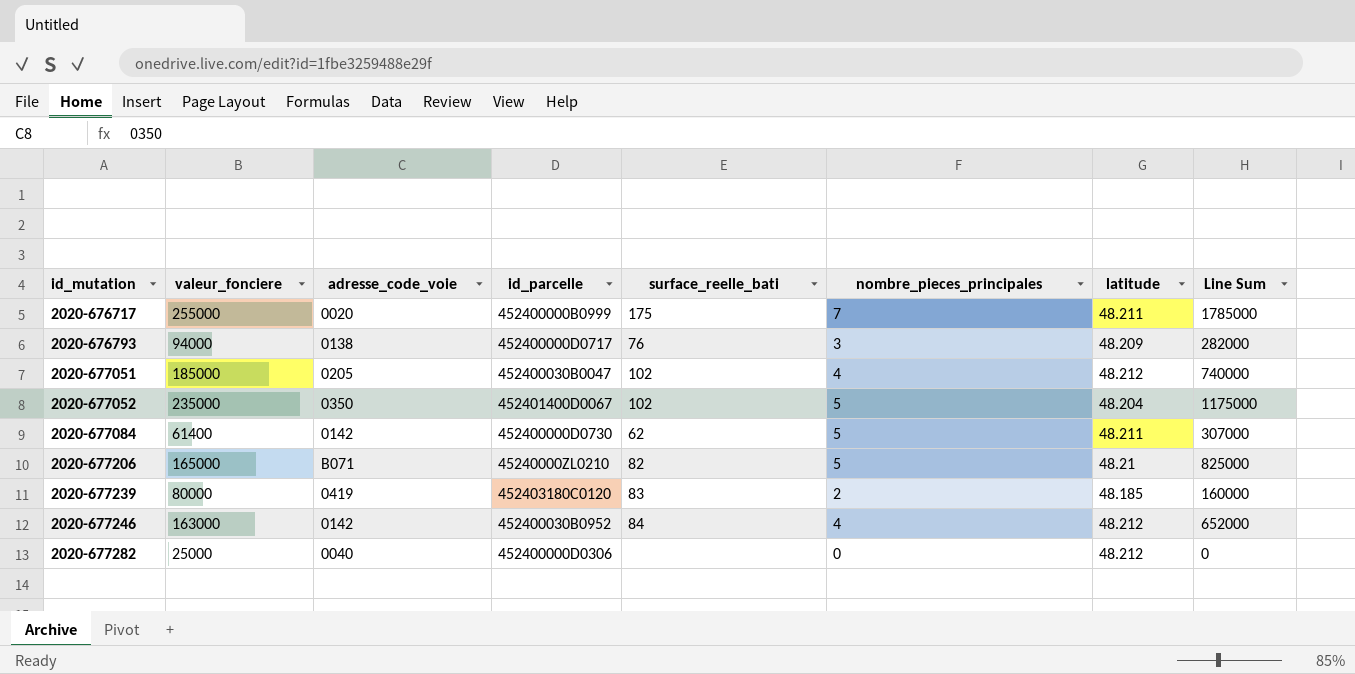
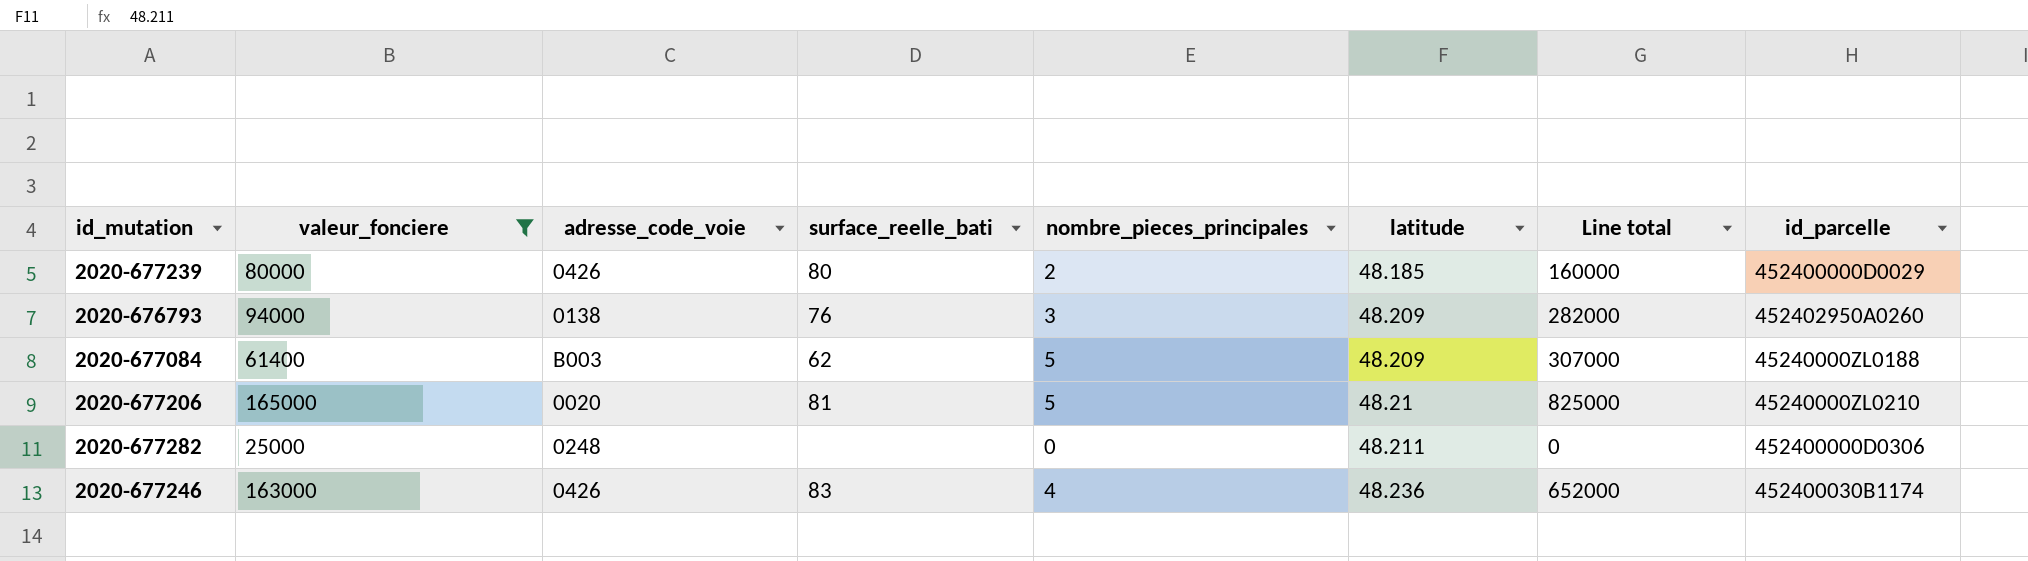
filter: none -> valeur_fonciere <= 165000
row order: id_mutation ascending -> latitude ascending
column name: Line Sum -> Line total
column id_parcelle | position: 4 -> 8
2020-677239 | adresse_code_voie: 0419 -> 0426
2020-677239 | surface_reelle_bati: 83 -> 80
2020-677239 | id_parcelle: 452403180C0120 -> 452400000D0029
2020-676793 | id_parcelle: 452400000D0717 -> 452402950A0260
2020-677084 | adresse_code_voie: 0142 -> B003
2020-677084 | latitude: 48.211 -> 48.209
2020-677084 | id_parcelle: 452400000D0730 -> 45240000ZL0188
2020-677206 | adresse_code_voie: B071 -> 0020
2020-677206 | surface_reelle_bati: 82 -> 81
2020-677282 | adresse_code_voie: 0040 -> 0248
2020-677282 | latitude: 48.212 -> 48.211
2020-677246 | adresse_code_voie: 0142 -> 0426
2020-677246 | surface_reelle_bati: 84 -> 83
2020-677246 | latitude: 48.212 -> 48.236
2020-677246 | id_parcelle: 452400030B0952 -> 452400030B1174

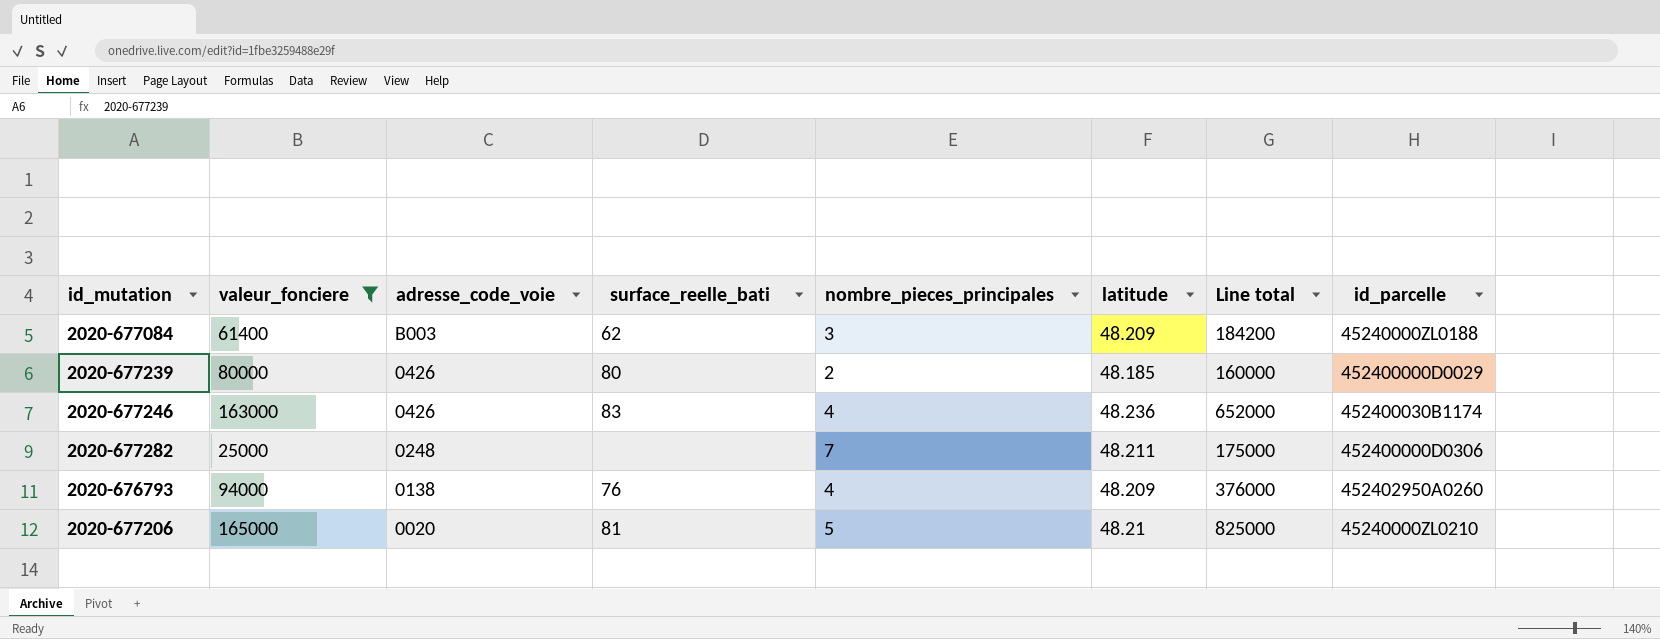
row order: latitude ascending -> adresse_code_voie descending
2020-677084 | nombre_pieces_principales: 5 -> 3
2020-677084 | Line total: 307000 -> 184200
2020-677282 | nombre_pieces_principales: 0 -> 7
2020-677282 | Line total: 0 -> 175000
2020-676793 | nombre_pieces_principales: 3 -> 4
2020-676793 | Line total: 282000 -> 376000

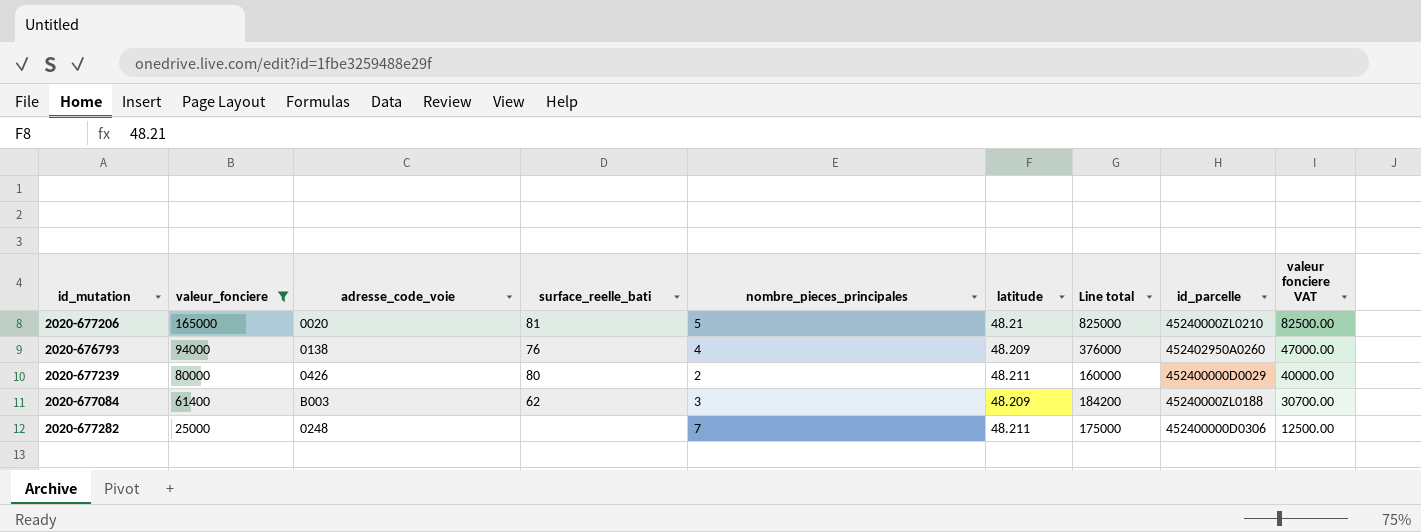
row order: adresse_code_voie descending -> valeur_fonciere descending
column valeur fonciere VAT | formula: none -> [valeur_fonciere] * 0.5
row 2020-677246: 163000 | 0426 | 83 | 4 | 48.236 | 652000 | 452400030B1174 -> none
2020-677239 | latitude: 48.185 -> 48.211

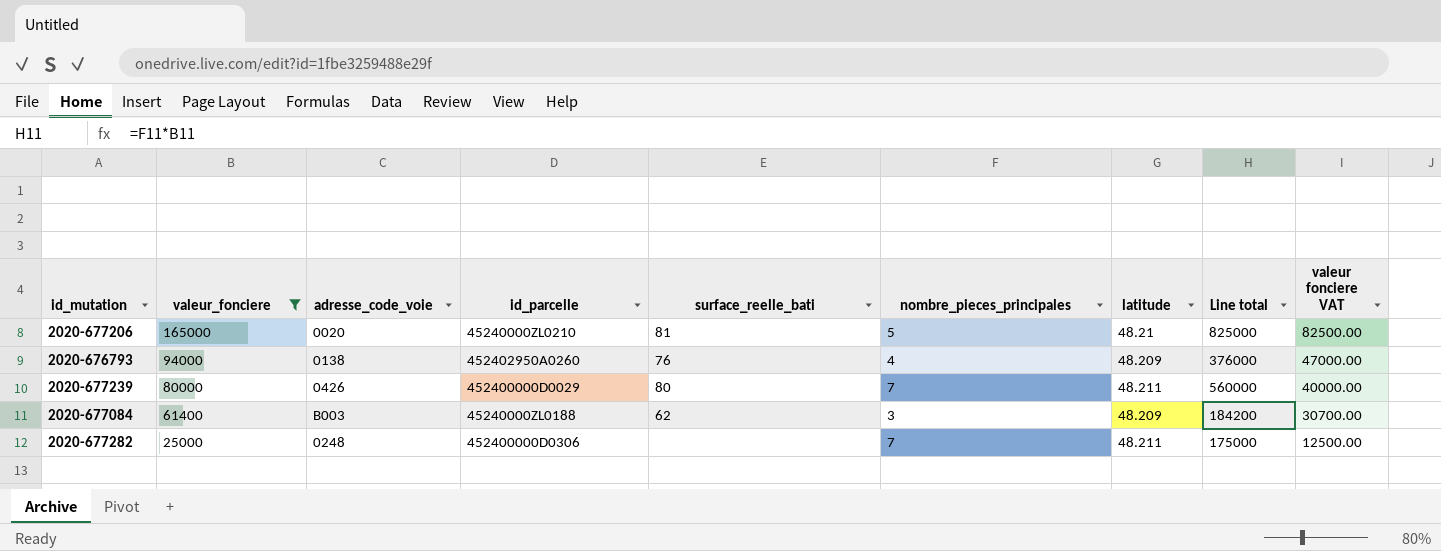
column id_parcelle | position: 8 -> 4
2020-677239 | nombre_pieces_principales: 2 -> 7
2020-677239 | Line total: 160000 -> 560000

